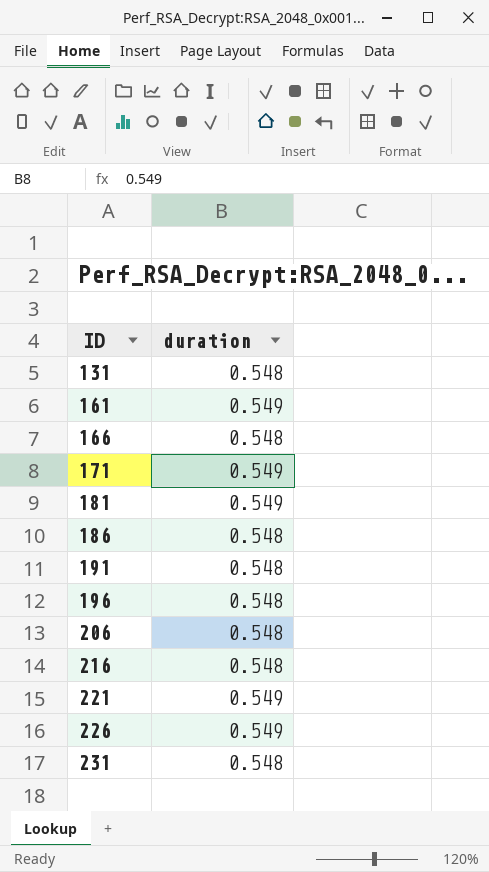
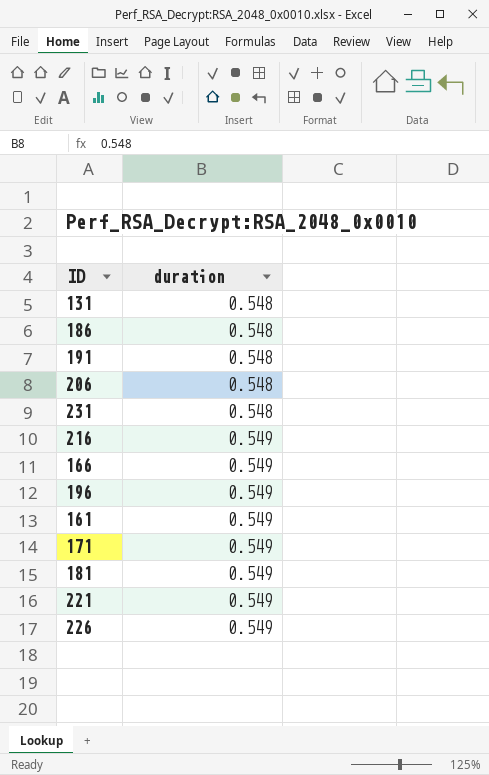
row order: ID ascending -> duration ascending
216 | duration: 0.548 -> 0.549
166 | duration: 0.548 -> 0.549
196 | duration: 0.548 -> 0.549

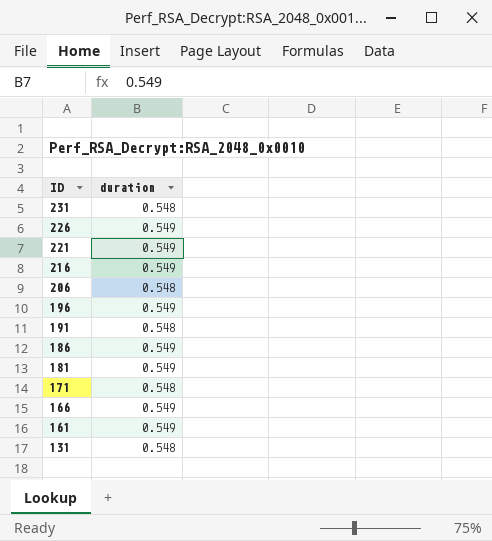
row order: duration ascending -> ID descending
186 | duration: 0.548 -> 0.549
171 | duration: 0.549 -> 0.548

